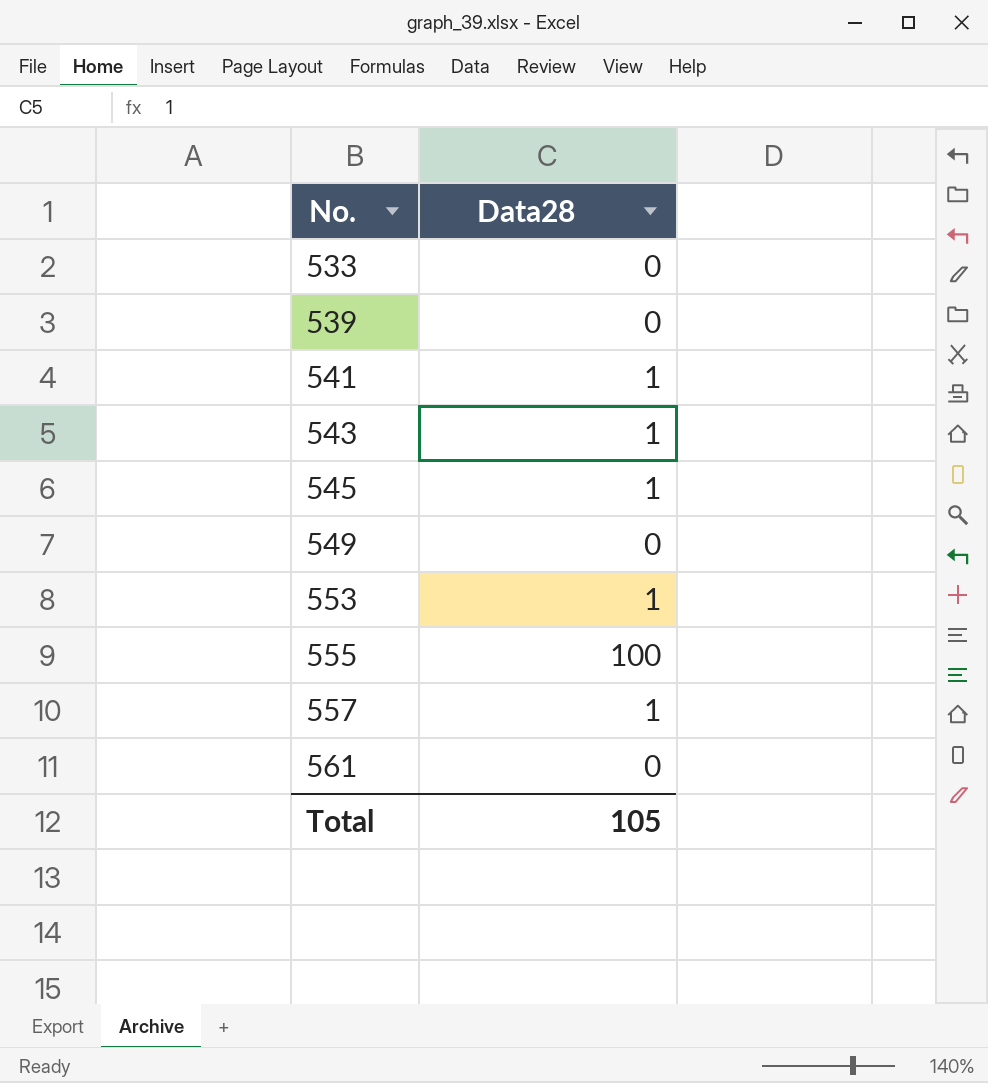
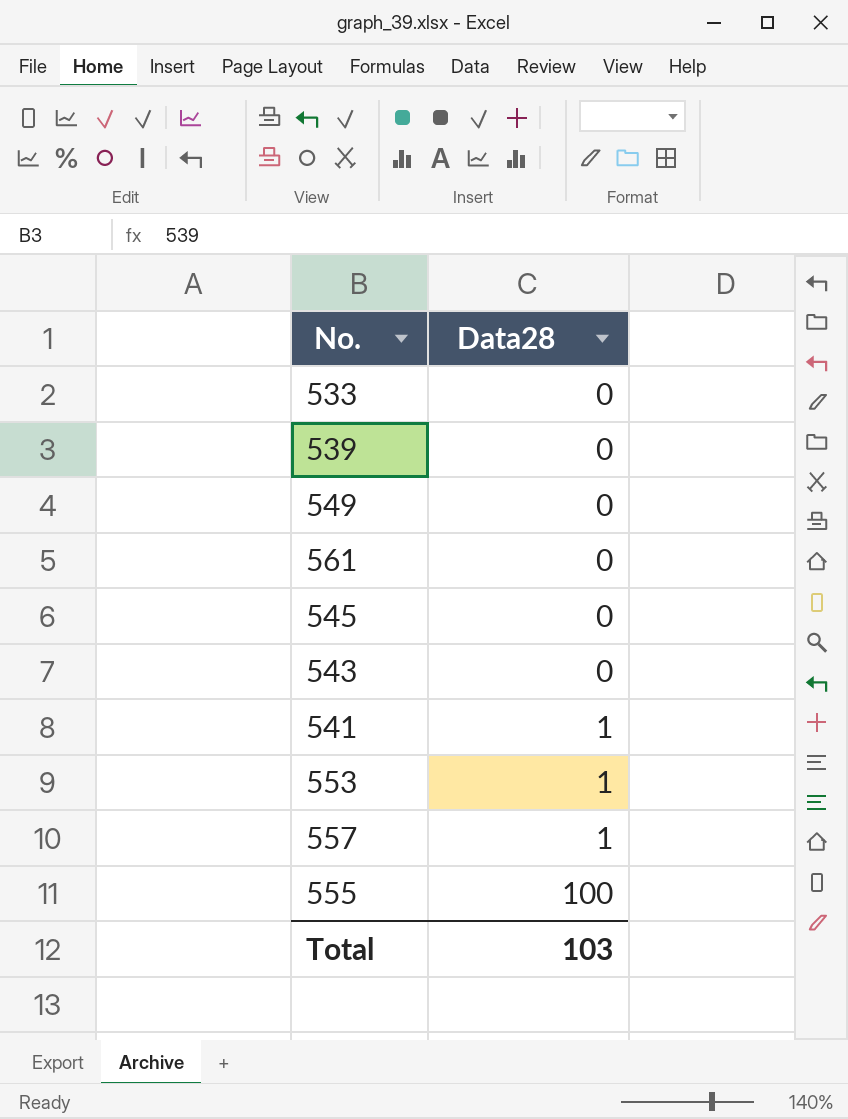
row order: No. ascending -> Data28 ascending
545 | Data28: 1 -> 0
543 | Data28: 1 -> 0
Total | Data28: 105 -> 103

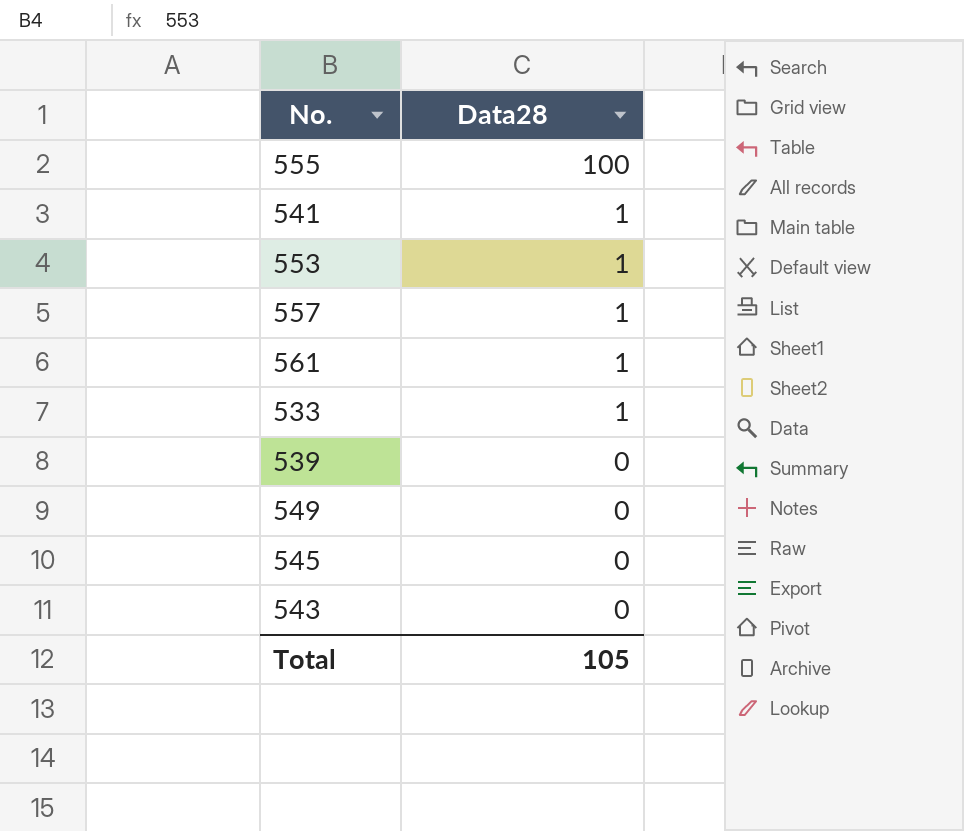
row order: Data28 ascending -> Data28 descending
561 | Data28: 0 -> 1
533 | Data28: 0 -> 1
Total | Data28: 103 -> 105

